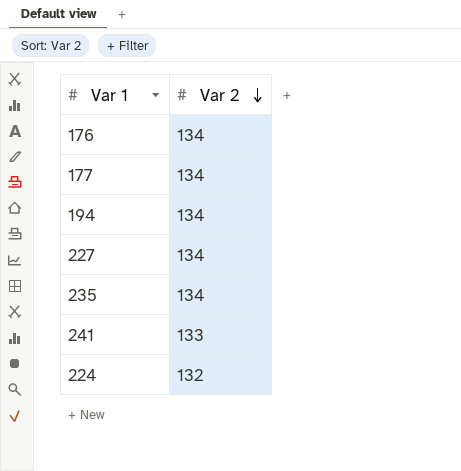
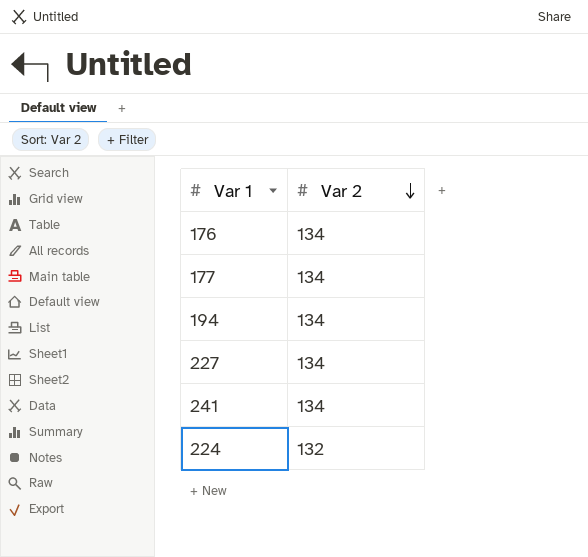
row 235: 134 -> none
241 | Var 2: 133 -> 134

